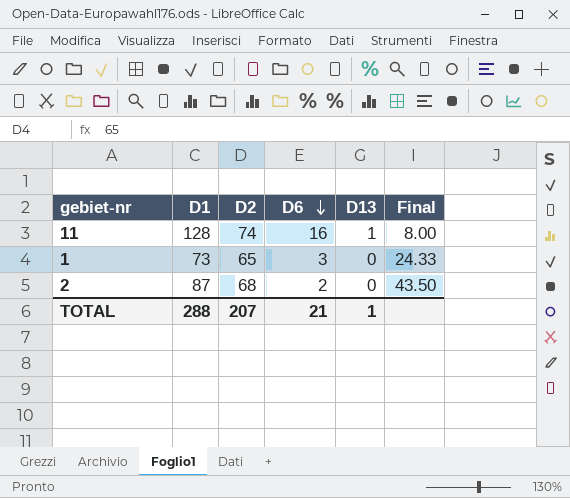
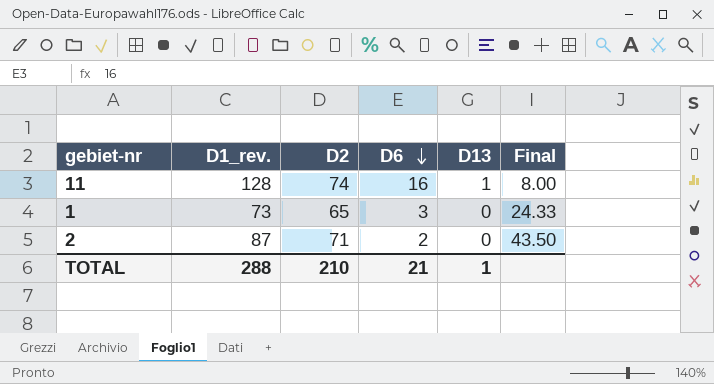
column name: D1 -> D1_rev.
2 | D2: 68 -> 71
TOTAL | D2: 207 -> 210

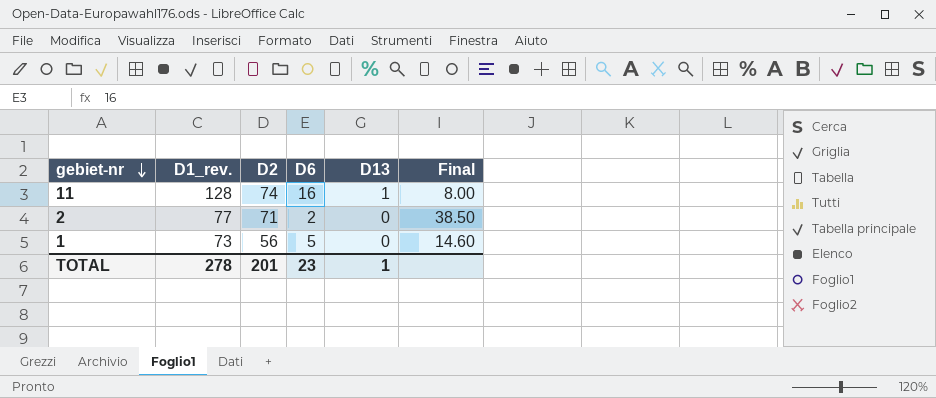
row order: D6 descending -> gebiet-nr descending
2 | D1_rev.: 87 -> 77
2 | Final: 43.50 -> 38.50
1 | D2: 65 -> 56
1 | D6: 3 -> 5
1 | Final: 24.33 -> 14.60
TOTAL | D1_rev.: 288 -> 278
TOTAL | D2: 210 -> 201
TOTAL | D6: 21 -> 23

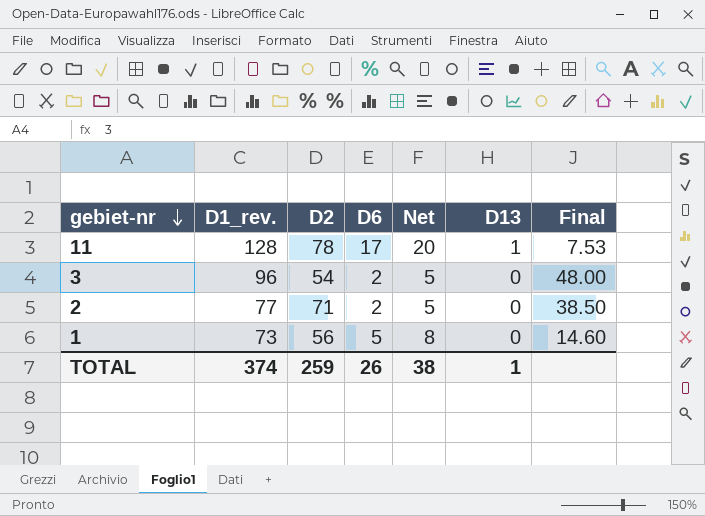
column Net | formula: none -> [D6] + 3
11 | D2: 74 -> 78
11 | D6: 16 -> 17
11 | Final: 8.00 -> 7.53
row 3: none -> 96 | 54 | 2 | 5 | 0 | 48.00
TOTAL | D1_rev.: 278 -> 374
TOTAL | D2: 201 -> 259
TOTAL | D6: 23 -> 26

